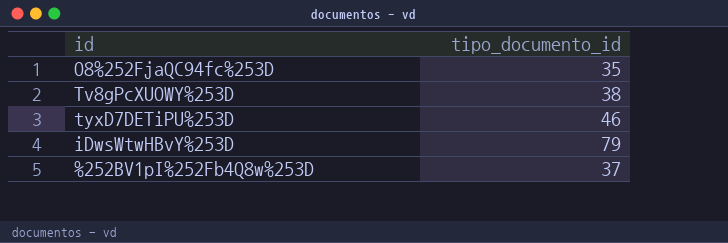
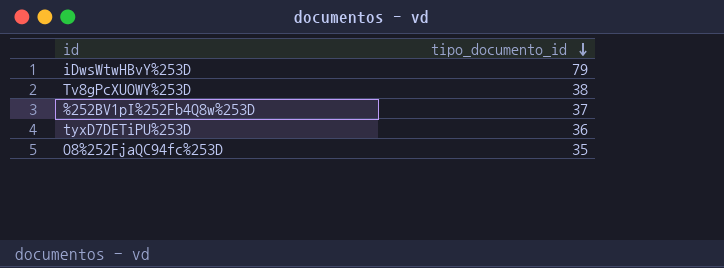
row order: none -> tipo_documento_id descending
tyxD7DETiPU%253D | tipo_documento_id: 46 -> 36

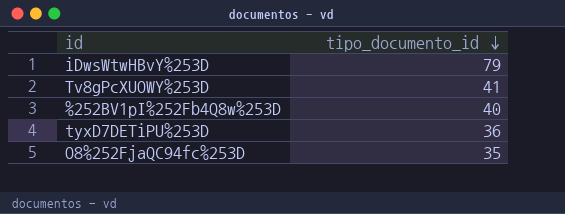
Tv8gPcXUOWY%253D | tipo_documento_id: 38 -> 41
%252BV1pI%252Fb4Q8w%253D | tipo_documento_id: 37 -> 40

